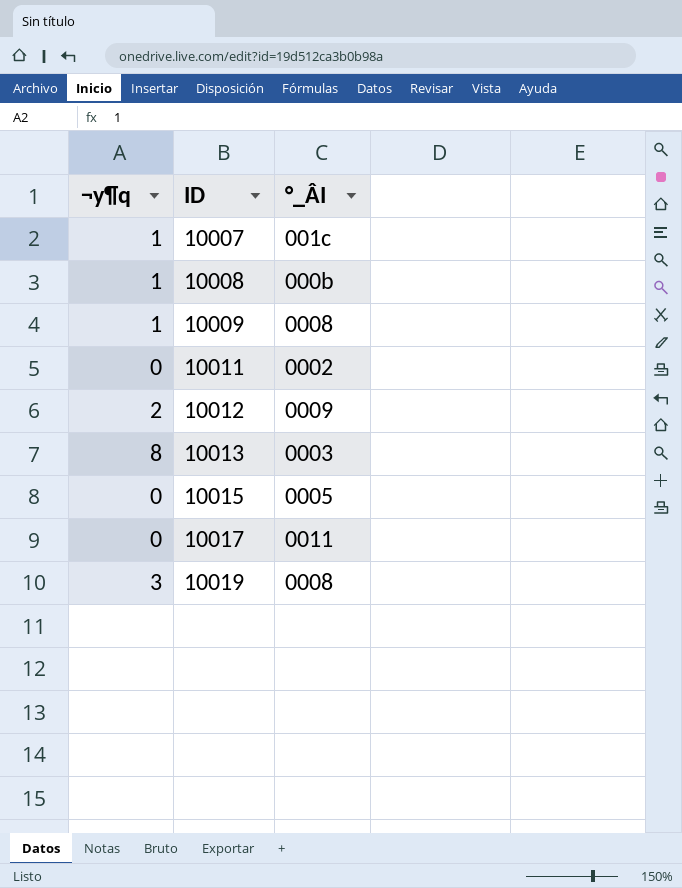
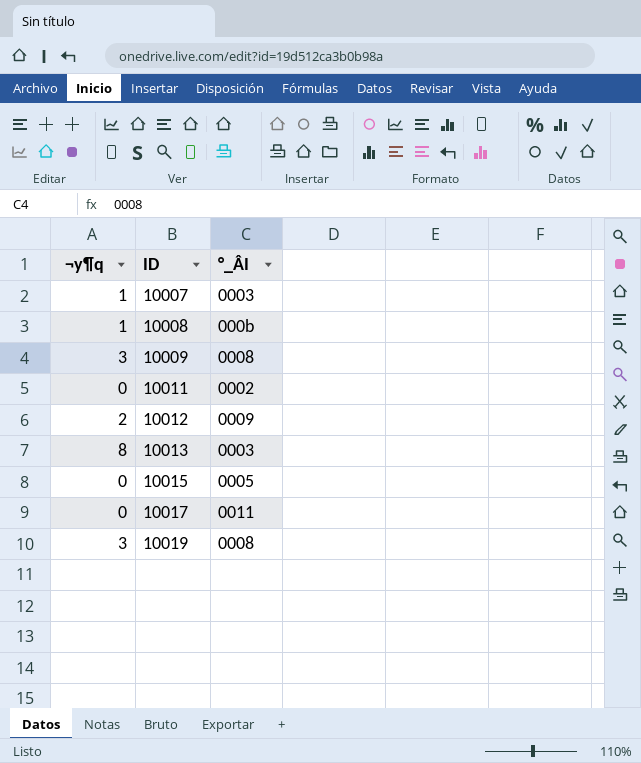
10007 | °_ÂI: 001c -> 0003
10009 | ¬y¶q: 1 -> 3

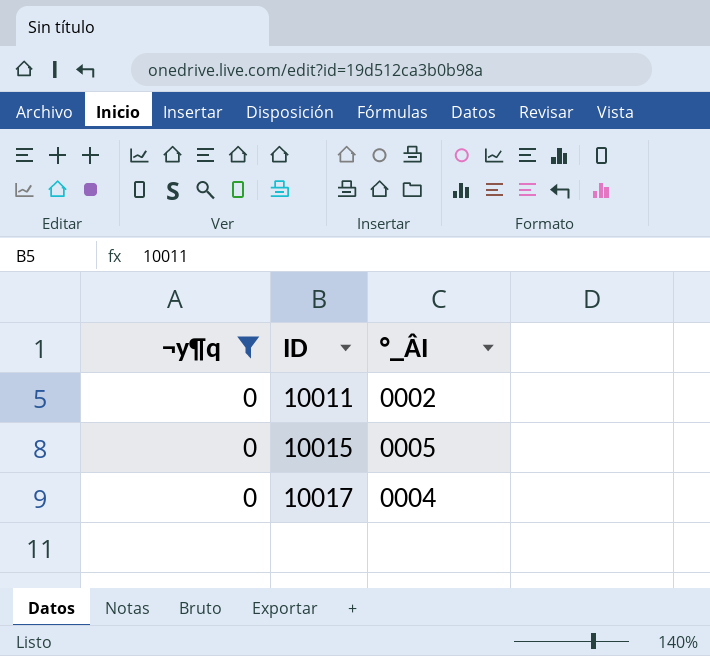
filter: none -> ¬y¶q = 0
10017 | °_ÂI: 0011 -> 0004

